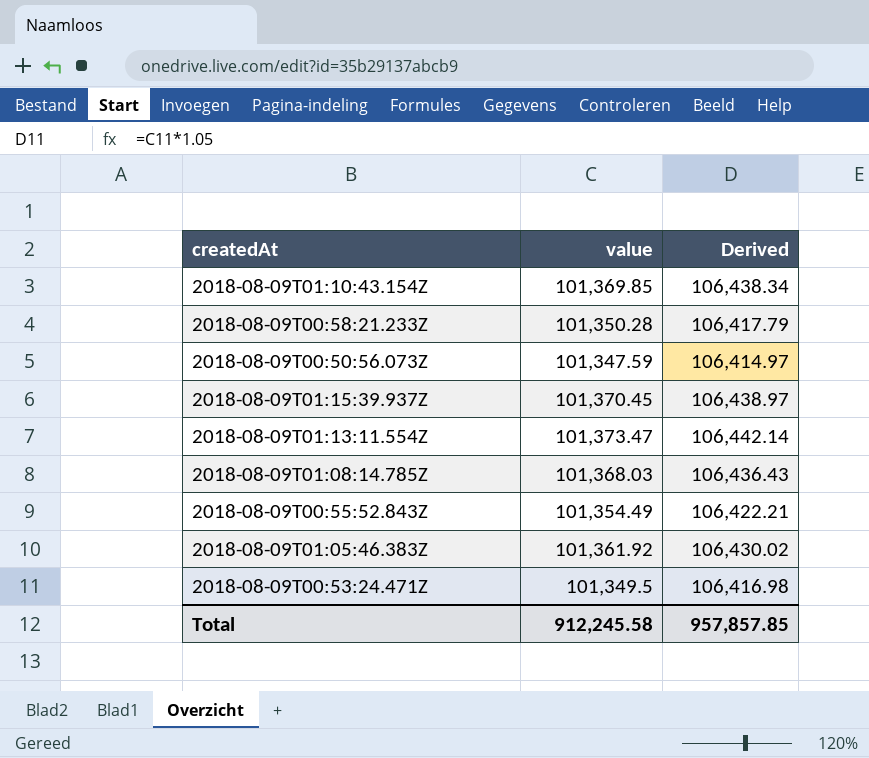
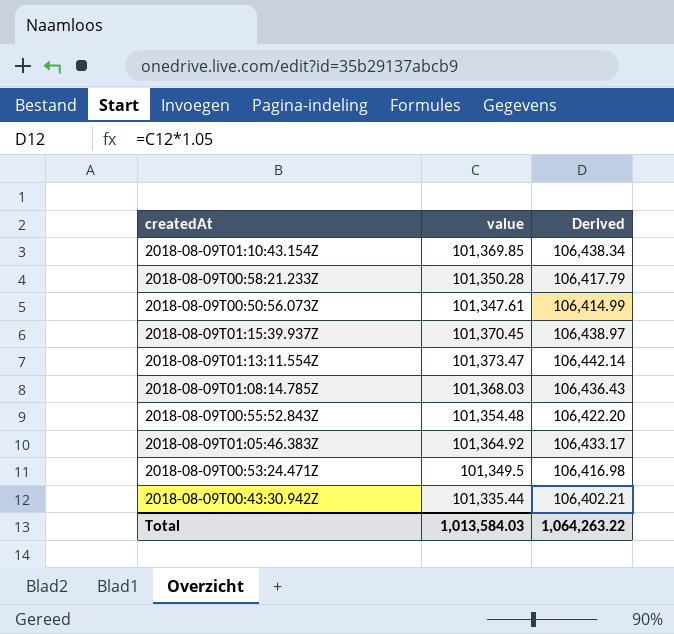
2018-08-09T00:50:56.073Z | value: 101,347.59 -> 101,347.61
2018-08-09T00:50:56.073Z | Derived: 106,414.97 -> 106,414.99
2018-08-09T00:55:52.843Z | value: 101,354.49 -> 101,354.48
2018-08-09T00:55:52.843Z | Derived: 106,422.21 -> 106,422.20
2018-08-09T01:05:46.383Z | value: 101,361.92 -> 101,364.92
2018-08-09T01:05:46.383Z | Derived: 106,430.02 -> 106,433.17
row 2018-08-09T00:43:30.942Z: none -> 101,335.44 | 106,402.21
Total | value: 912,245.58 -> 1,013,584.03
Total | Derived: 957,857.85 -> 1,064,263.22

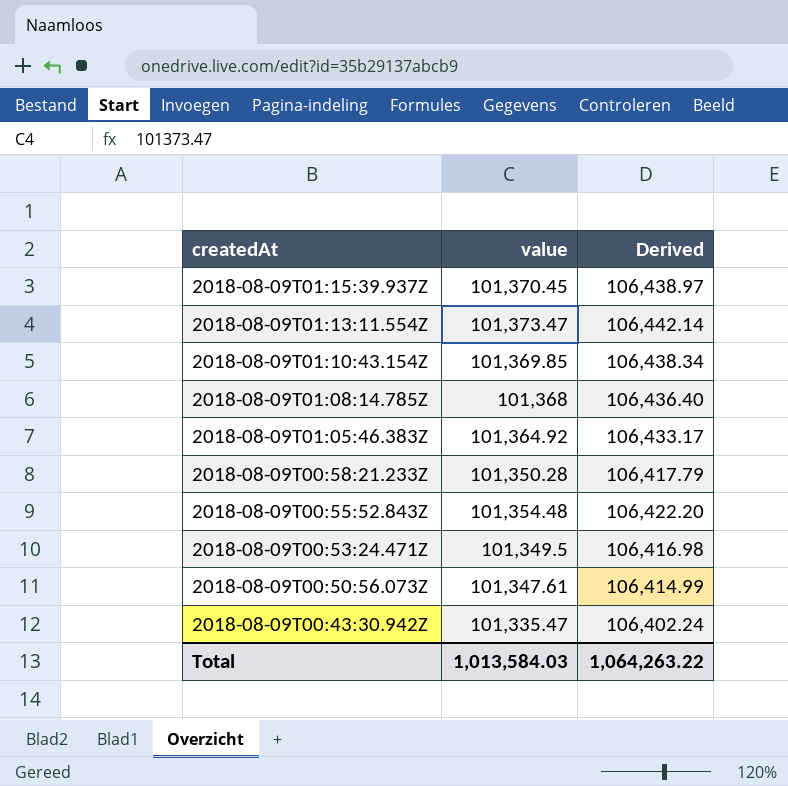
row order: none -> createdAt descending
2018-08-09T01:08:14.785Z | value: 101,368.03 -> 101,368
2018-08-09T01:08:14.785Z | Derived: 106,436.43 -> 106,436.40
2018-08-09T00:43:30.942Z | value: 101,335.44 -> 101,335.47
2018-08-09T00:43:30.942Z | Derived: 106,402.21 -> 106,402.24

